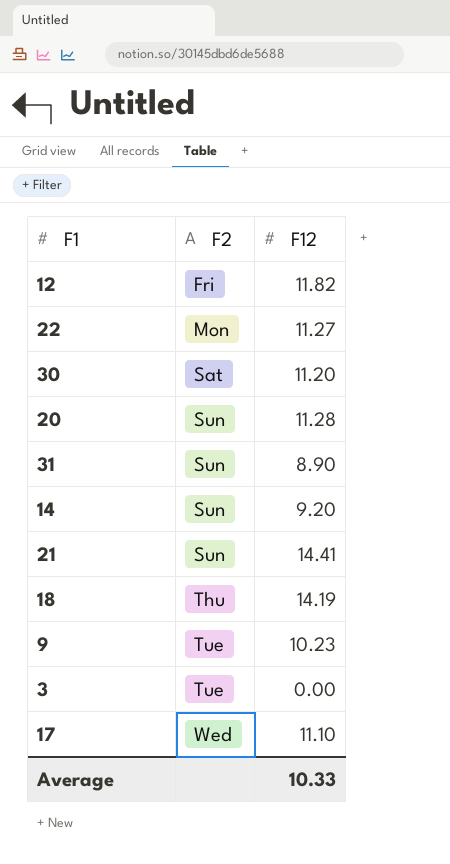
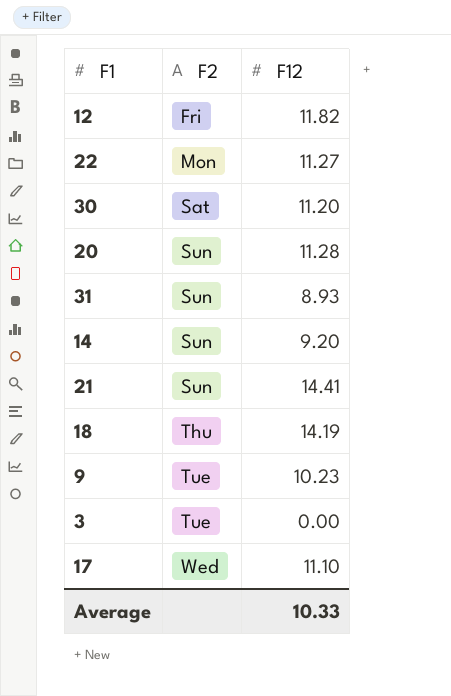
31 | F12: 8.90 -> 8.93

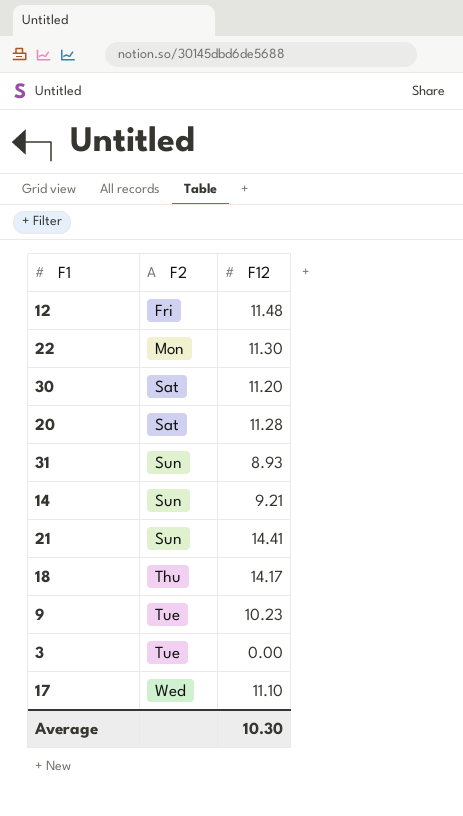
12 | F12: 11.82 -> 11.48
22 | F12: 11.27 -> 11.30
20 | F2: Sun -> Sat
14 | F12: 9.20 -> 9.21
18 | F12: 14.19 -> 14.17
Average | F12: 10.33 -> 10.30

